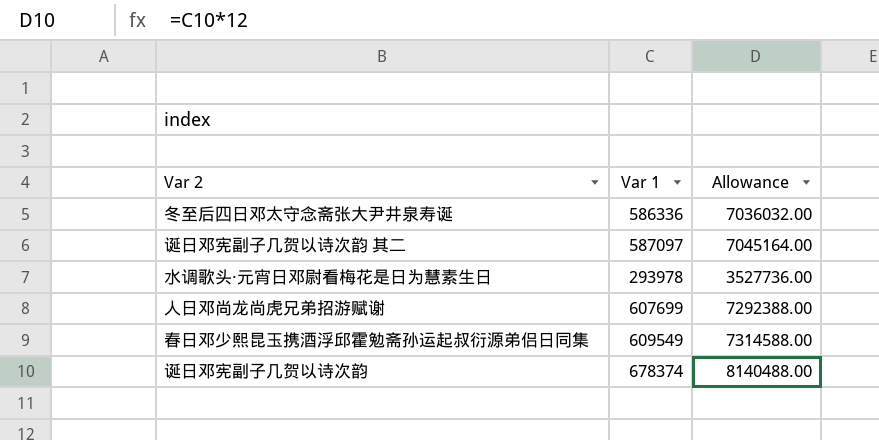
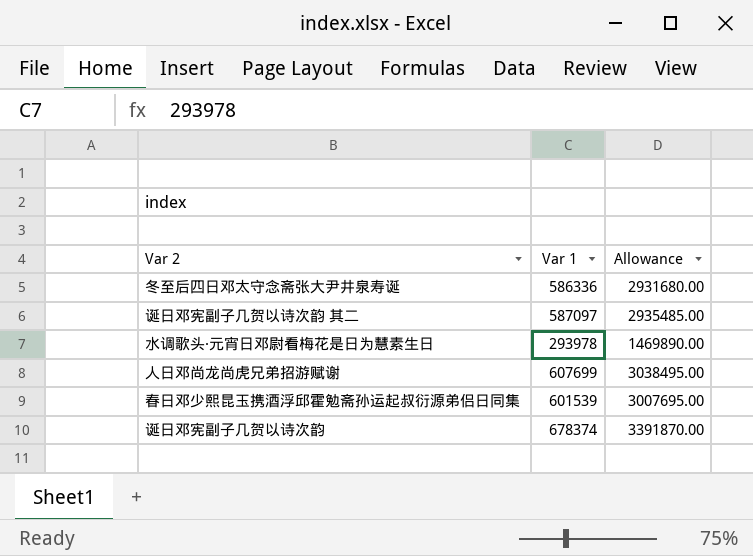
column Allowance | formula: [Var 1] * 12 -> [Var 1] * 5
春日邓少熙昆玉携酒浮邱霍勉斋孙运起叔衍源弟侣日同集 | Var 1: 609549 -> 601539

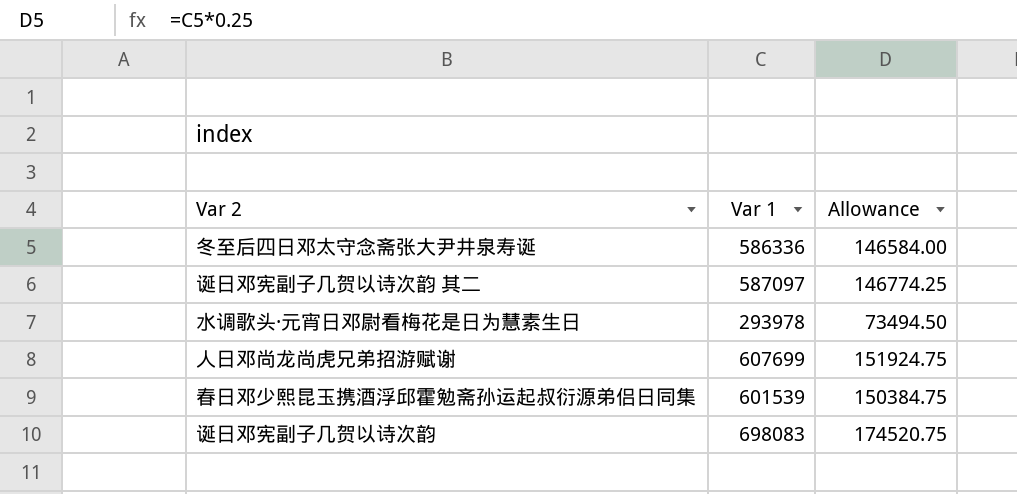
column Allowance | formula: [Var 1] * 5 -> [Var 1] * 0.25
诞日邓宪副子几贺以诗次韵 | Var 1: 678374 -> 698083

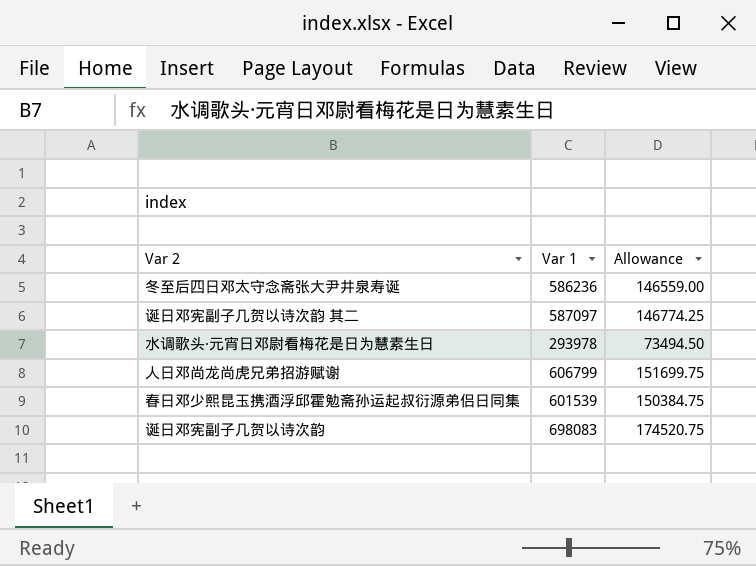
冬至后四日邓太守念斋张大尹井泉寿诞 | Var 1: 586336 -> 586236
冬至后四日邓太守念斋张大尹井泉寿诞 | Allowance: 146584.00 -> 146559.00
人日邓尚龙尚虎兄弟招游赋谢 | Var 1: 607699 -> 606799
人日邓尚龙尚虎兄弟招游赋谢 | Allowance: 151924.75 -> 151699.75

